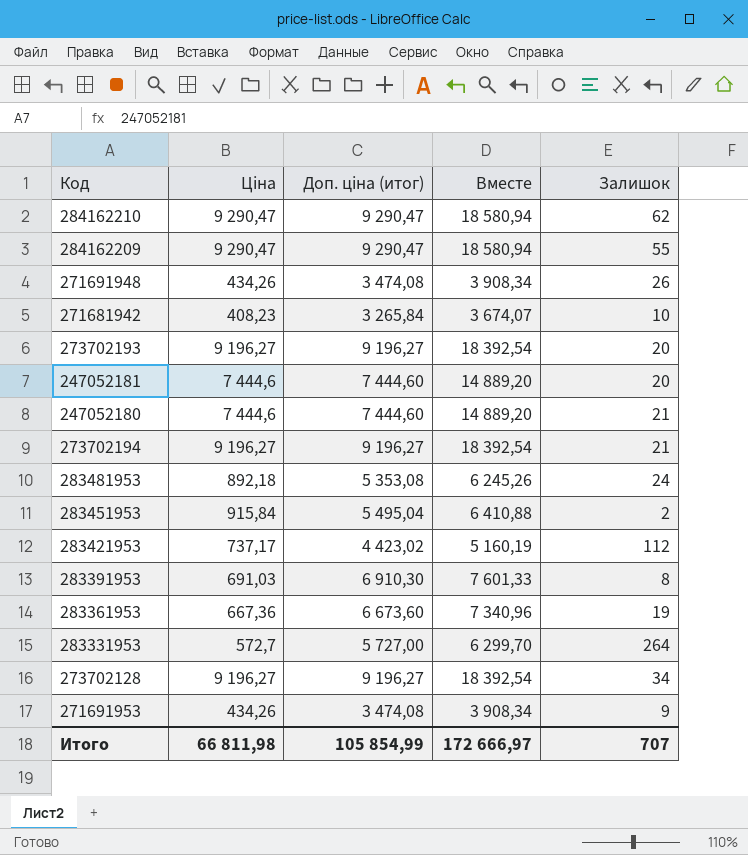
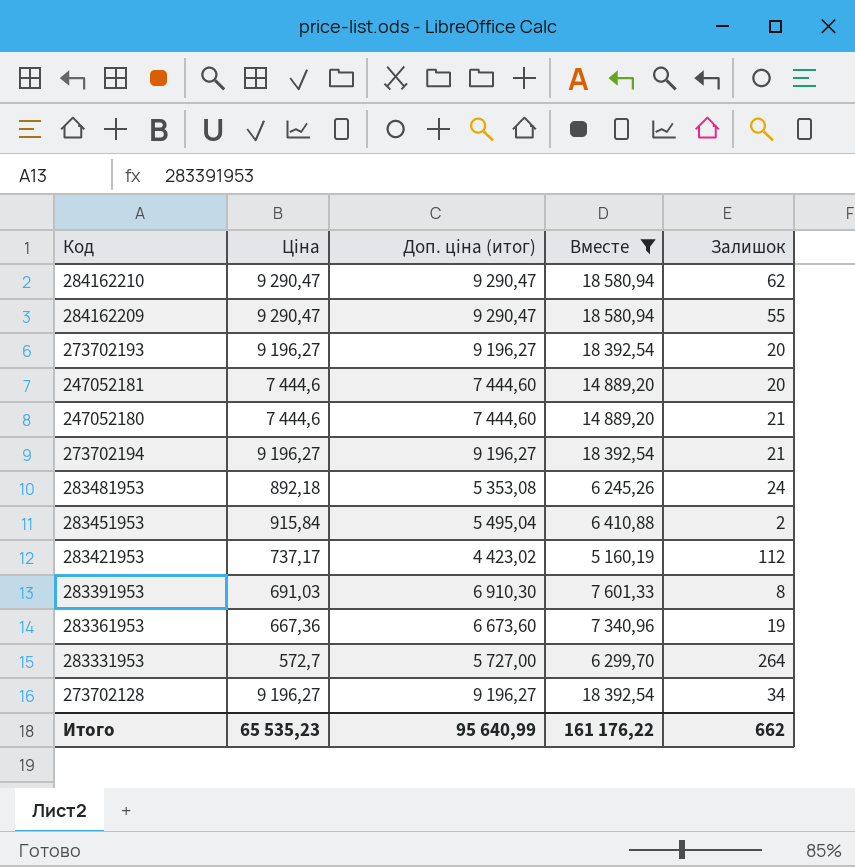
filter: none -> Вместе >= 5 160,19
Итого | Ціна: 66 811,98 -> 65 535,23
Итого | Доп. ціна (итог): 105 854,99 -> 95 640,99
Итого | Вместе: 172 666,97 -> 161 176,22
Итого | Залишок: 707 -> 662

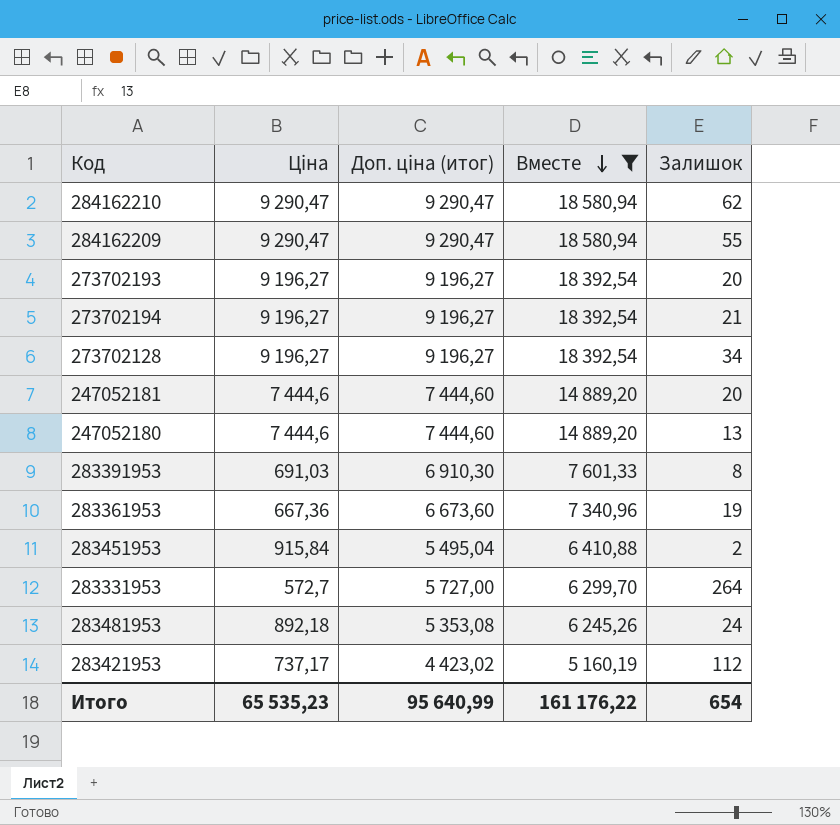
row order: none -> Вместе descending
247052180 | Залишок: 21 -> 13
Итого | Залишок: 662 -> 654

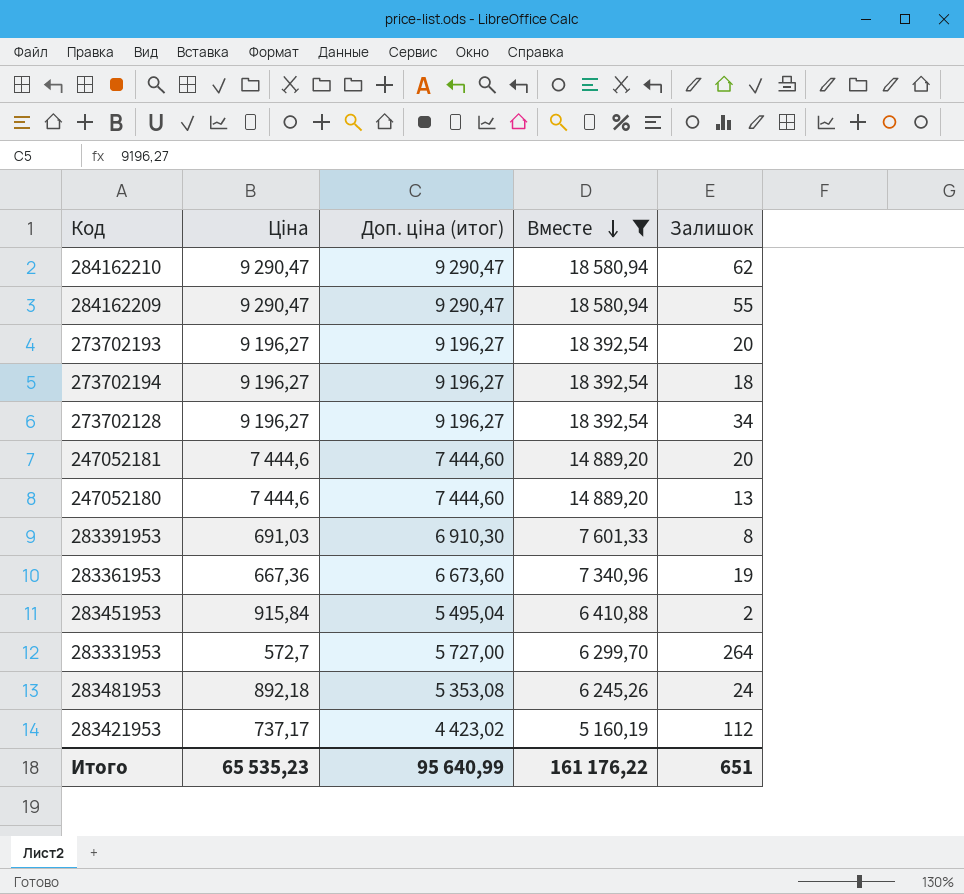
273702194 | Залишок: 21 -> 18
Итого | Залишок: 654 -> 651

